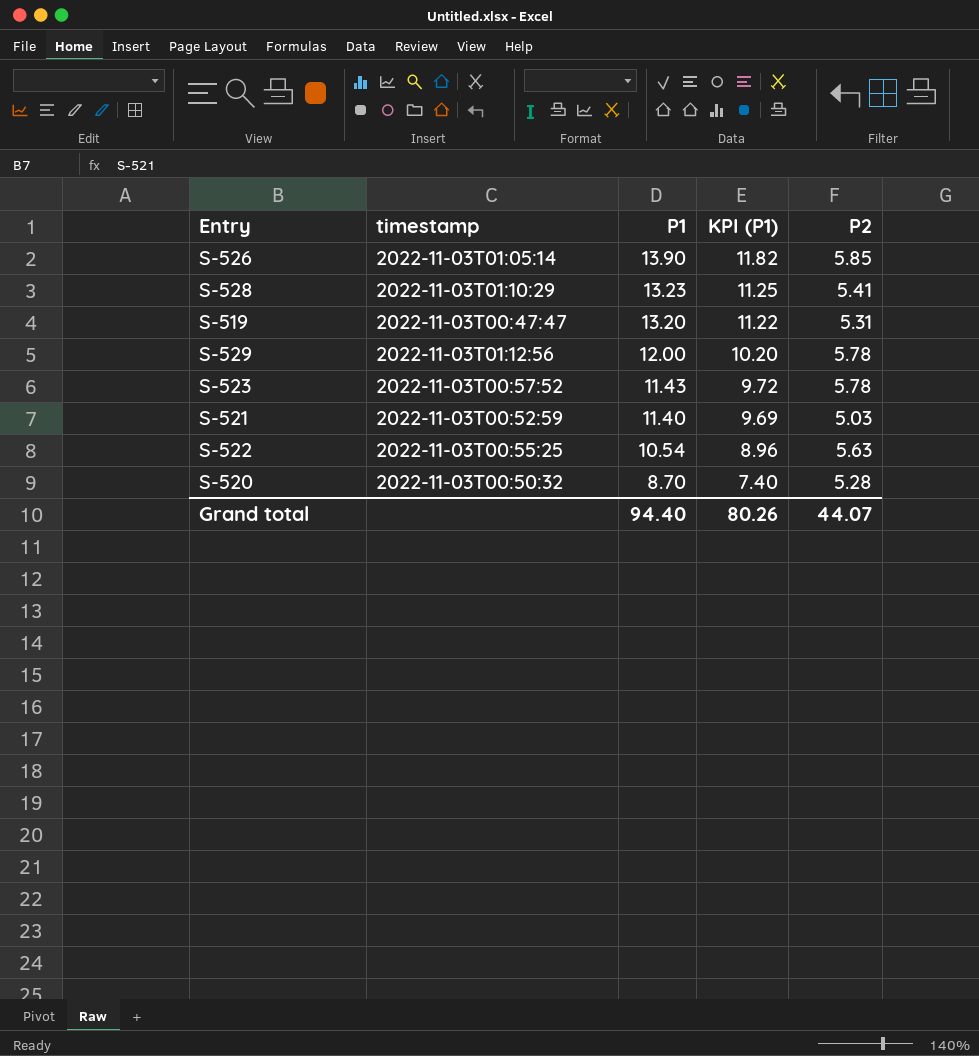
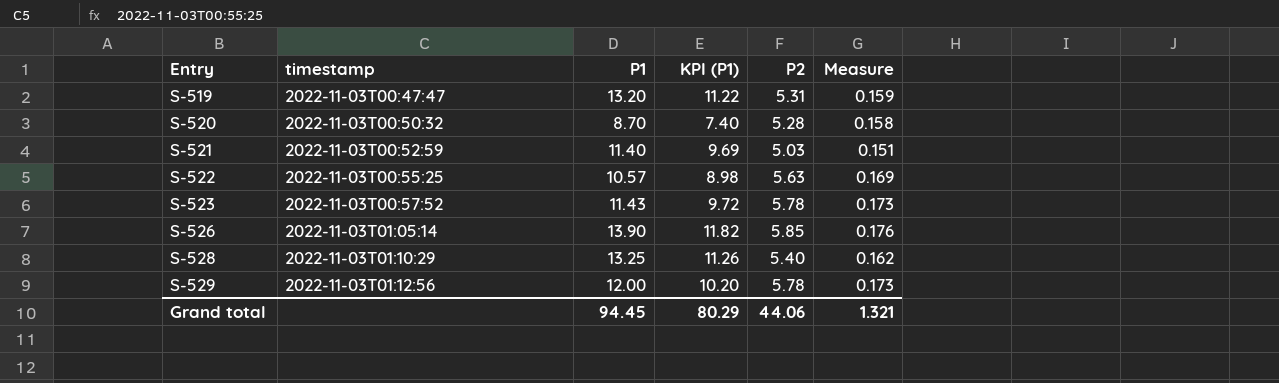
row order: P1 descending -> Entry ascending
column Measure | formula: none -> [P2] * 0.03
S-522 | P1: 10.54 -> 10.57
S-522 | KPI (P1): 8.96 -> 8.98
S-528 | P1: 13.23 -> 13.25
S-528 | KPI (P1): 11.25 -> 11.26
S-528 | P2: 5.41 -> 5.40
Grand total | P1: 94.40 -> 94.45
Grand total | KPI (P1): 80.26 -> 80.29
Grand total | P2: 44.07 -> 44.06

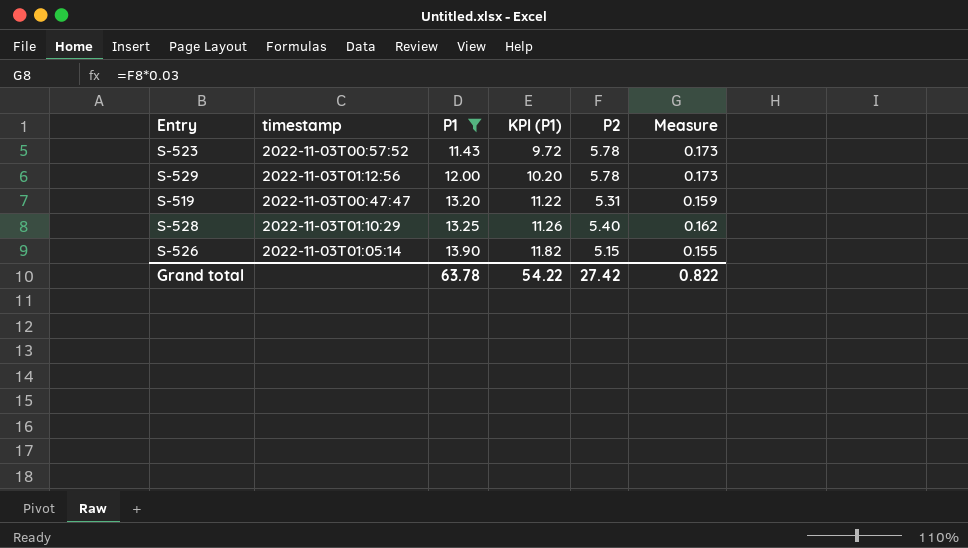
filter: none -> P1 >= 11.43
row order: Entry ascending -> P1 ascending
S-526 | P2: 5.85 -> 5.15
S-526 | Measure: 0.176 -> 0.155
Grand total | P1: 94.45 -> 63.78
Grand total | KPI (P1): 80.29 -> 54.22
Grand total | P2: 44.06 -> 27.42
Grand total | Measure: 1.321 -> 0.822

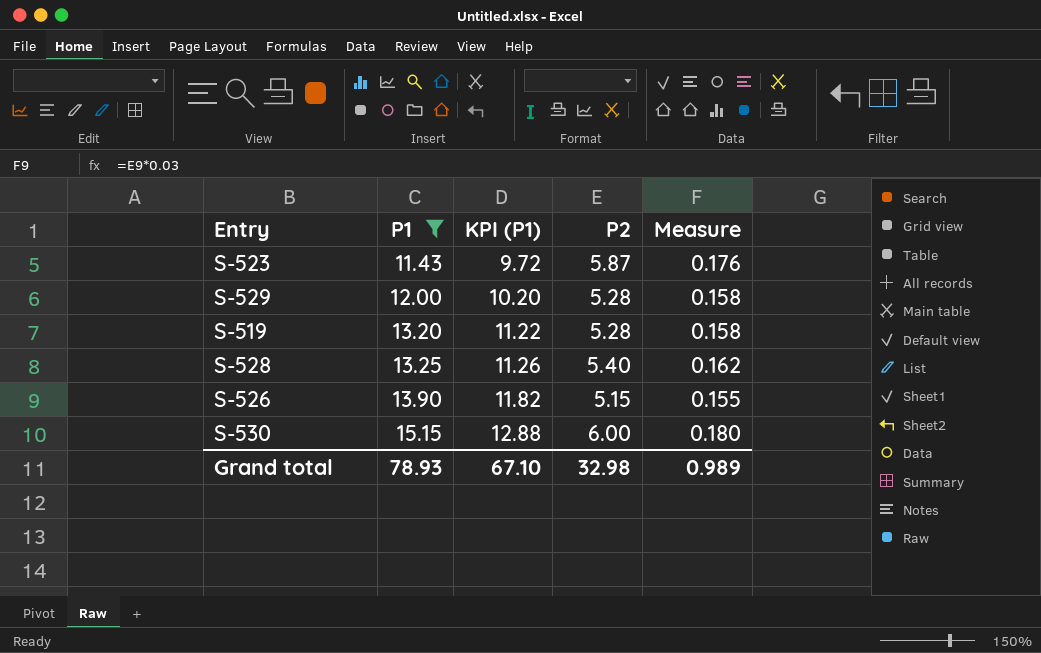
column timestamp | position: 2 -> none
S-523 | P2: 5.78 -> 5.87
S-523 | Measure: 0.173 -> 0.176
S-529 | P2: 5.78 -> 5.28
S-529 | Measure: 0.173 -> 0.158
S-519 | P2: 5.31 -> 5.28
S-519 | Measure: 0.159 -> 0.158
row S-530: none -> 15.15 | 12.88 | 6.00 | 0.180
Grand total | P1: 63.78 -> 78.93
Grand total | KPI (P1): 54.22 -> 67.10
Grand total | P2: 27.42 -> 32.98
Grand total | Measure: 0.822 -> 0.989

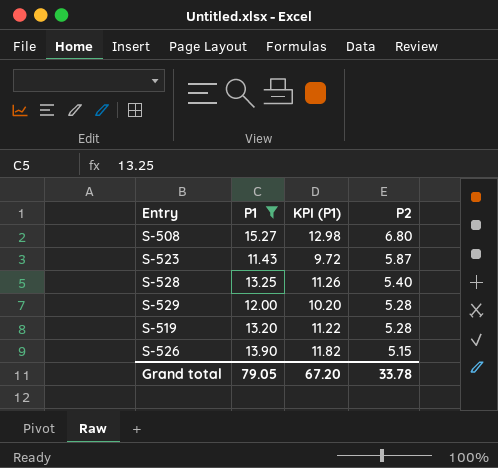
row order: P1 ascending -> P2 descending
column Measure | formula: [P2] * 0.03 -> none
row S-530: 15.15 | 12.88 | 6.00 | 0.180 -> none
row S-508: none -> 15.27 | 12.98 | 6.80
Grand total | P1: 78.93 -> 79.05
Grand total | KPI (P1): 67.10 -> 67.20
Grand total | P2: 32.98 -> 33.78

